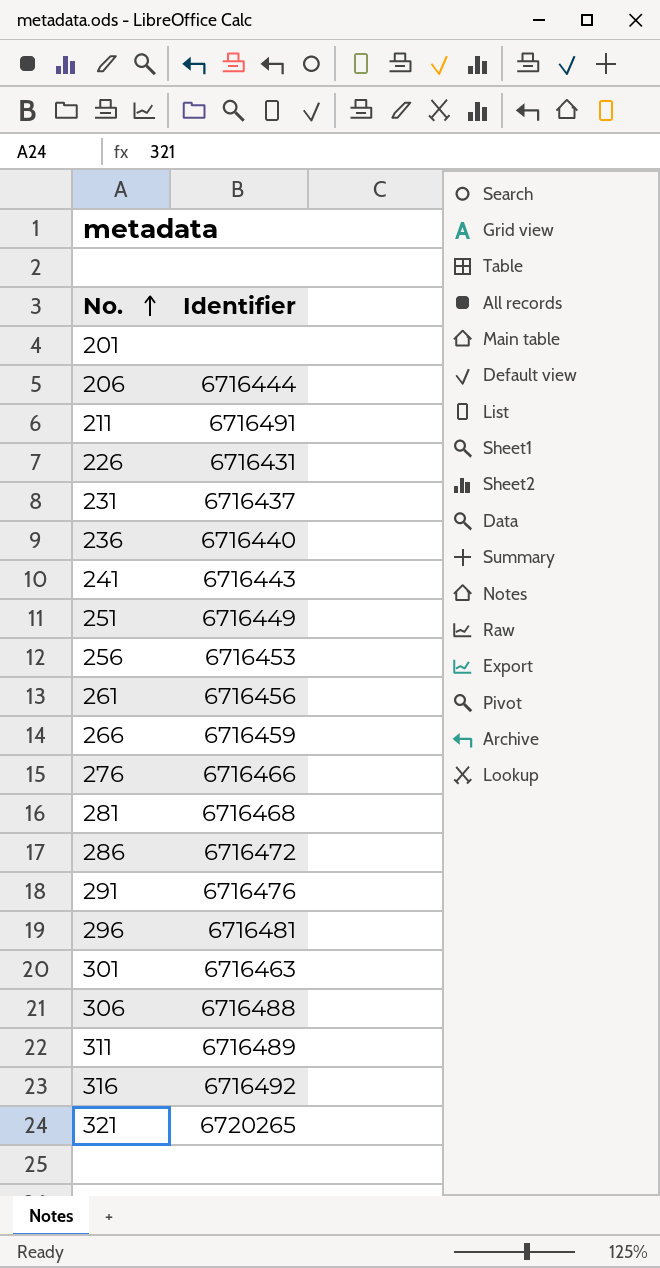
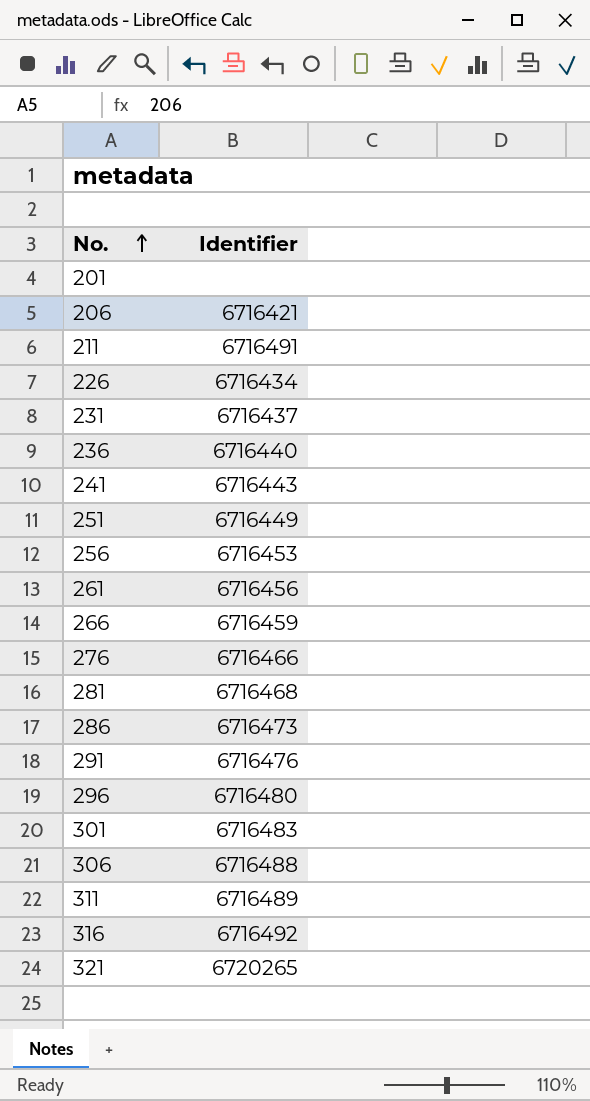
206 | Identifier: 6716444 -> 6716421
226 | Identifier: 6716431 -> 6716434
286 | Identifier: 6716472 -> 6716473
296 | Identifier: 6716481 -> 6716480
301 | Identifier: 6716463 -> 6716483

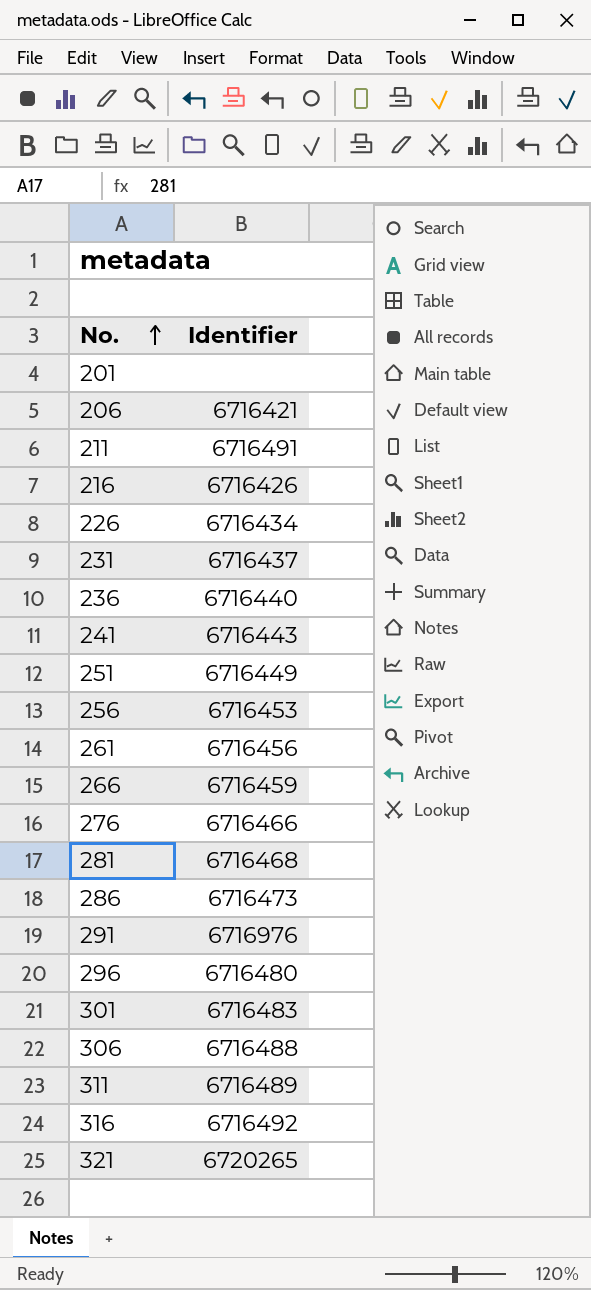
row 216: none -> 6716426
291 | Identifier: 6716476 -> 6716976

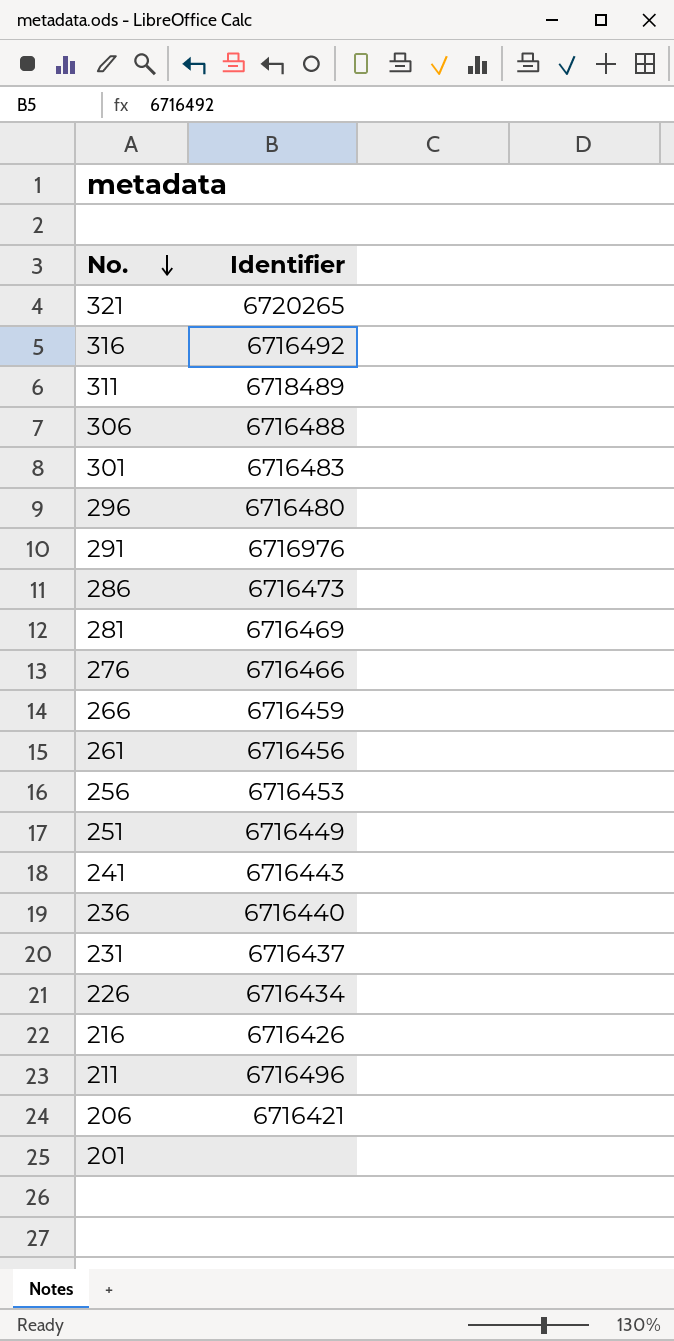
row order: No. ascending -> No. descending
311 | Identifier: 6716489 -> 6718489
281 | Identifier: 6716468 -> 6716469
211 | Identifier: 6716491 -> 6716496

